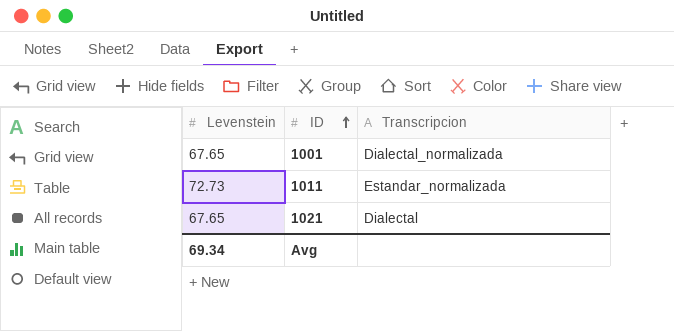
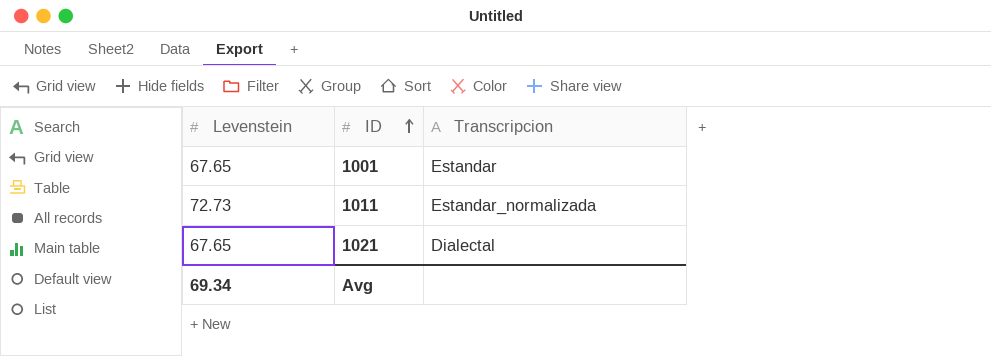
1001 | Transcripcion: Dialectal_normalizada -> Estandar

